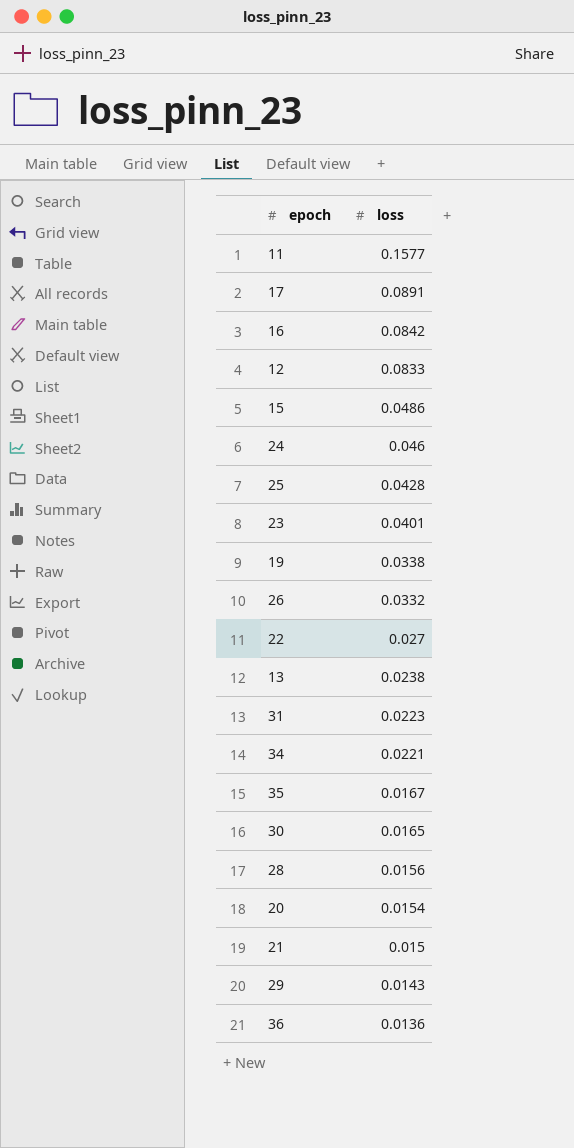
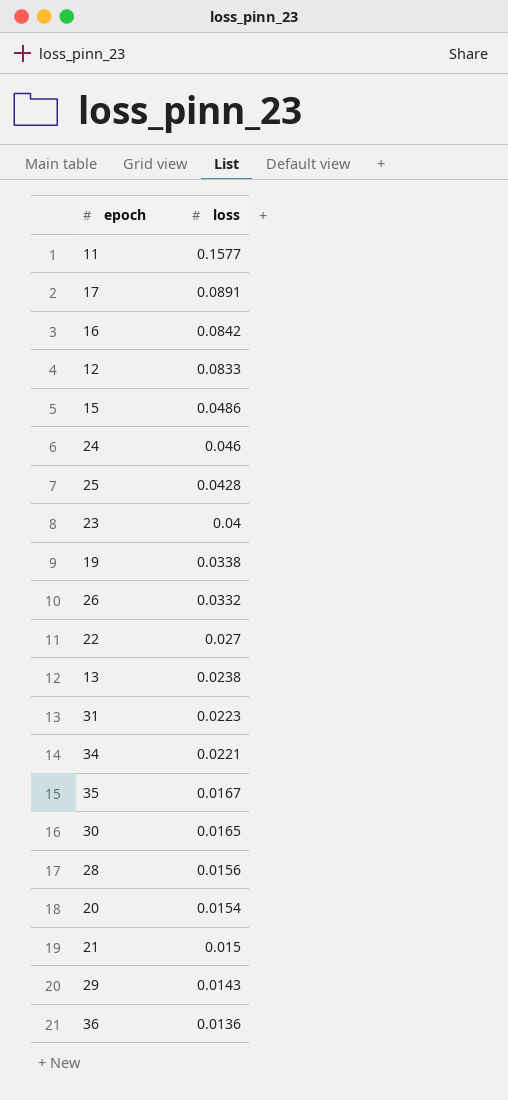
23 | loss: 0.0401 -> 0.04

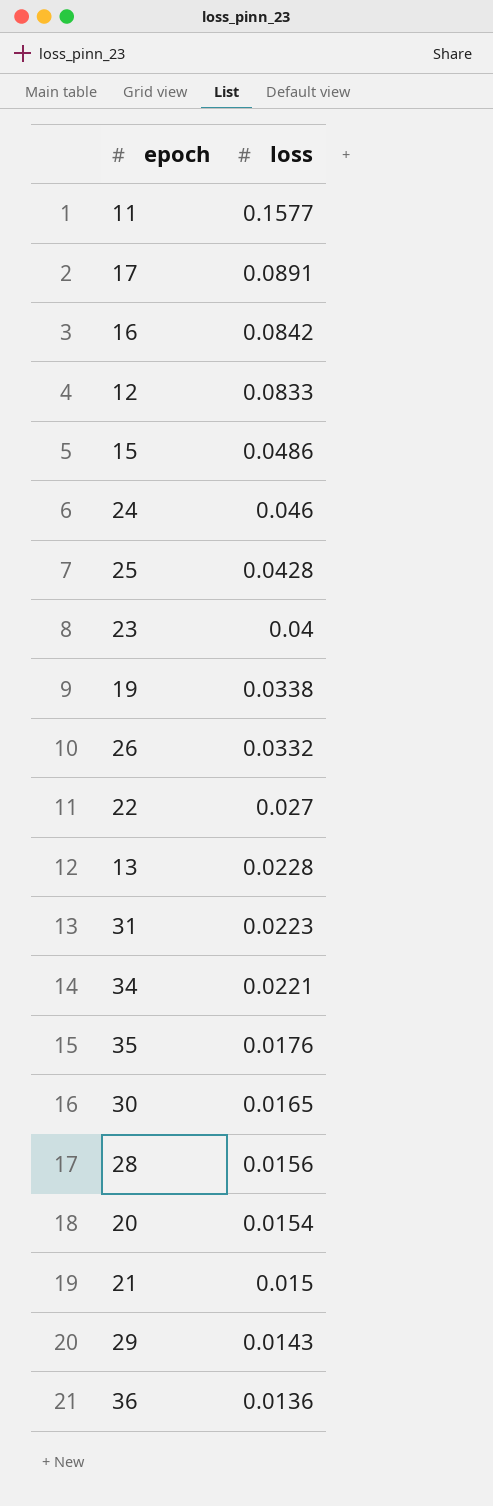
13 | loss: 0.0238 -> 0.0228
35 | loss: 0.0167 -> 0.0176

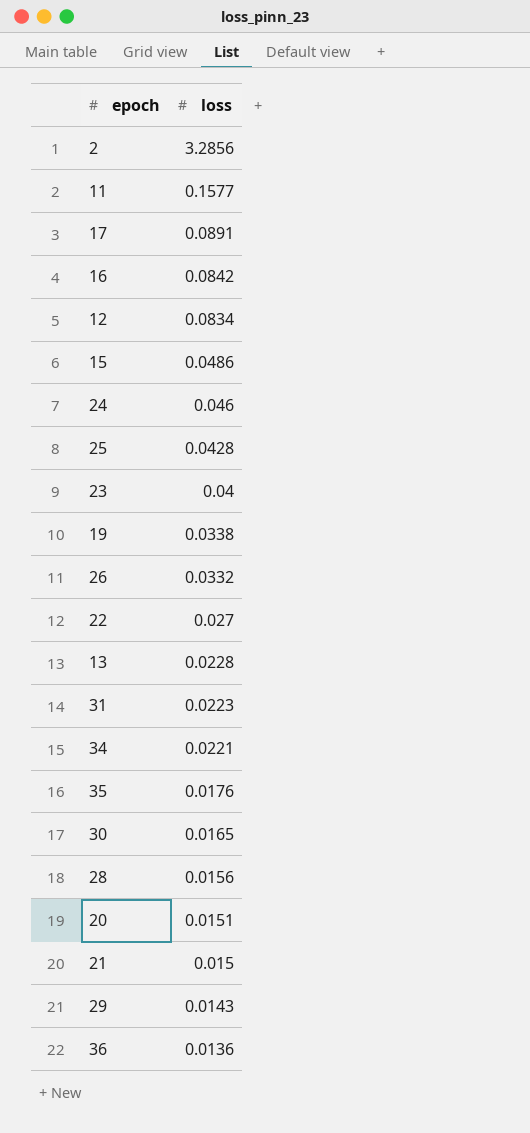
row 2: none -> 3.2856
12 | loss: 0.0833 -> 0.0834
20 | loss: 0.0154 -> 0.0151

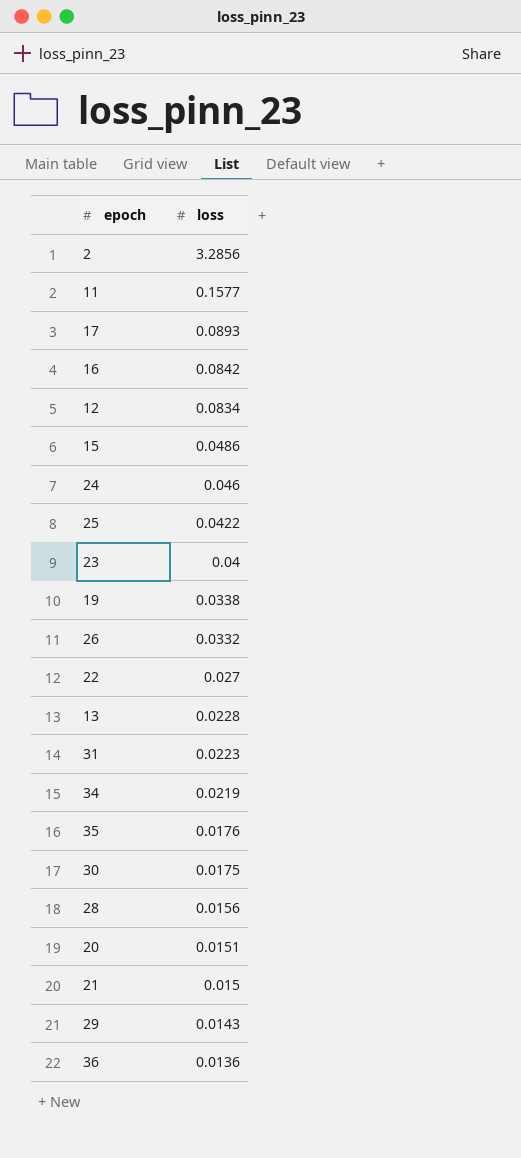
17 | loss: 0.0891 -> 0.0893
25 | loss: 0.0428 -> 0.0422
34 | loss: 0.0221 -> 0.0219
30 | loss: 0.0165 -> 0.0175

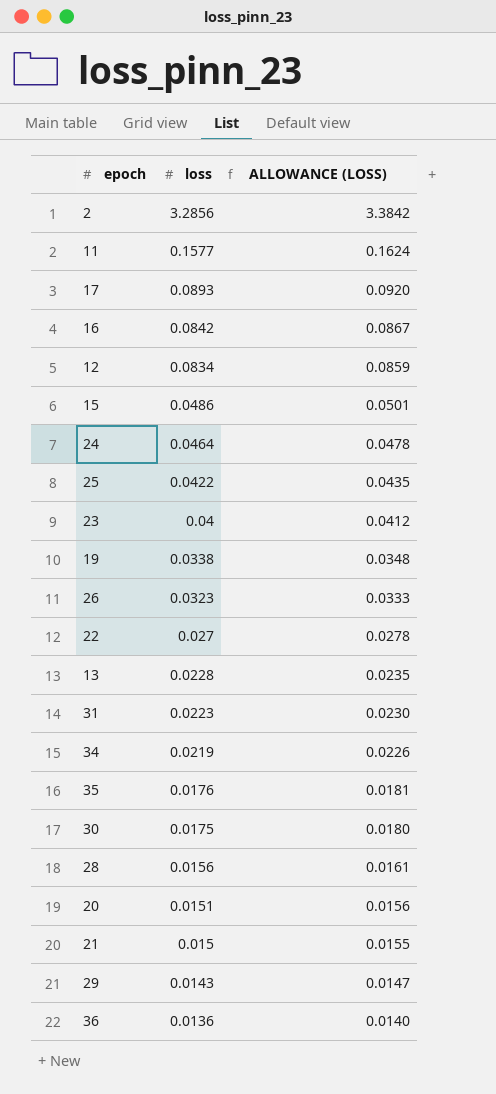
column ALLOWANCE (LOSS) | formula: none -> [loss] * 1.03
24 | loss: 0.046 -> 0.0464
26 | loss: 0.0332 -> 0.0323

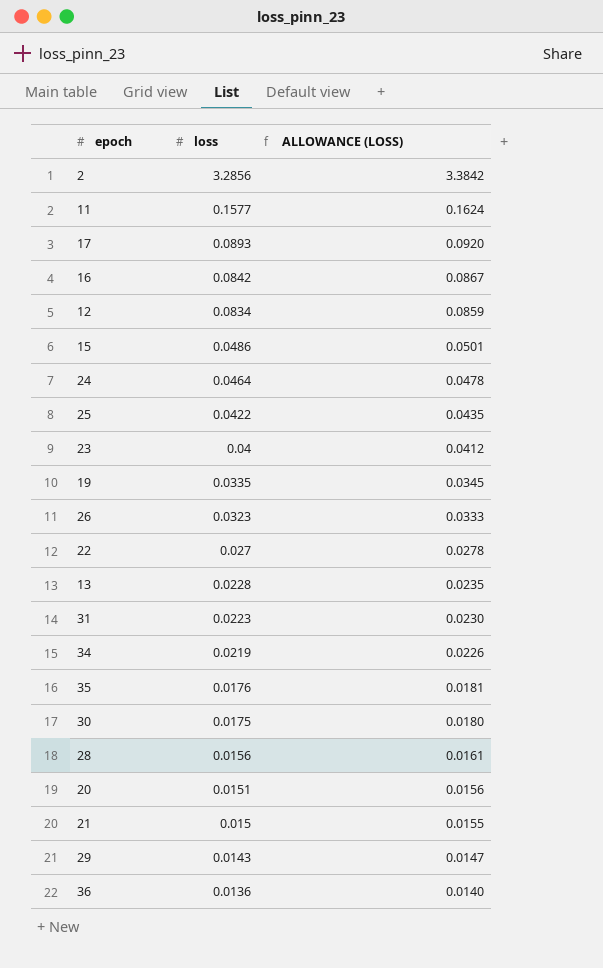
19 | loss: 0.0338 -> 0.0335
19 | ALLOWANCE (LOSS): 0.0348 -> 0.0345

